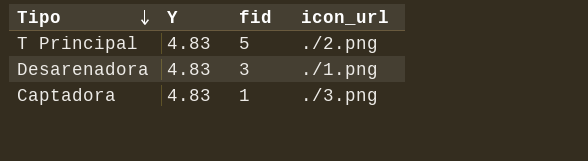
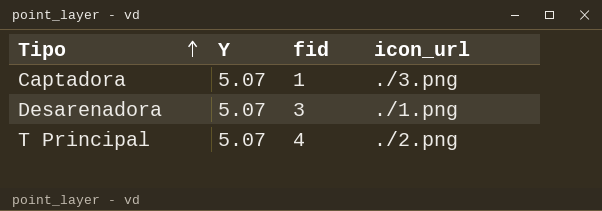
row order: Tipo descending -> Tipo ascending
Captadora | Y: 4.83 -> 5.07
Desarenadora | Y: 4.83 -> 5.07
T Principal | Y: 4.83 -> 5.07
T Principal | fid: 5 -> 4

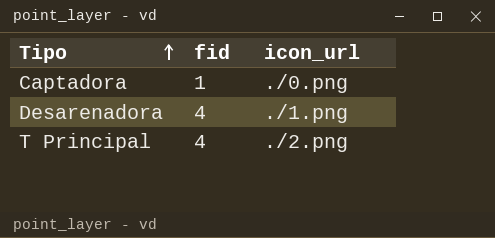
column Y | position: 2 -> none
Captadora | icon_url: ./3.png -> ./0.png
Desarenadora | fid: 3 -> 4

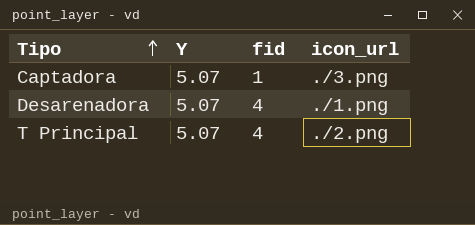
column Y | position: none -> 2
Captadora | icon_url: ./0.png -> ./3.png

